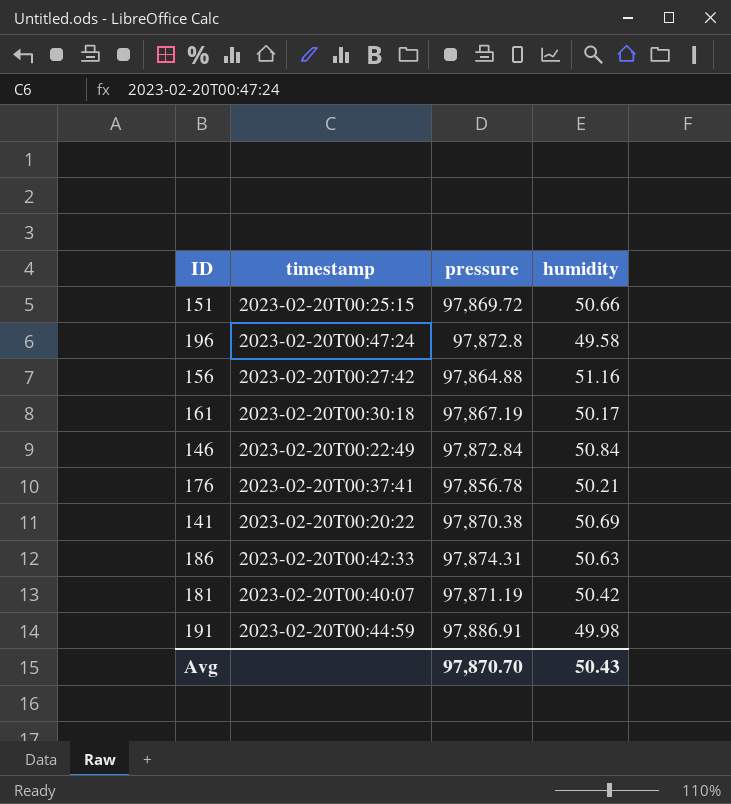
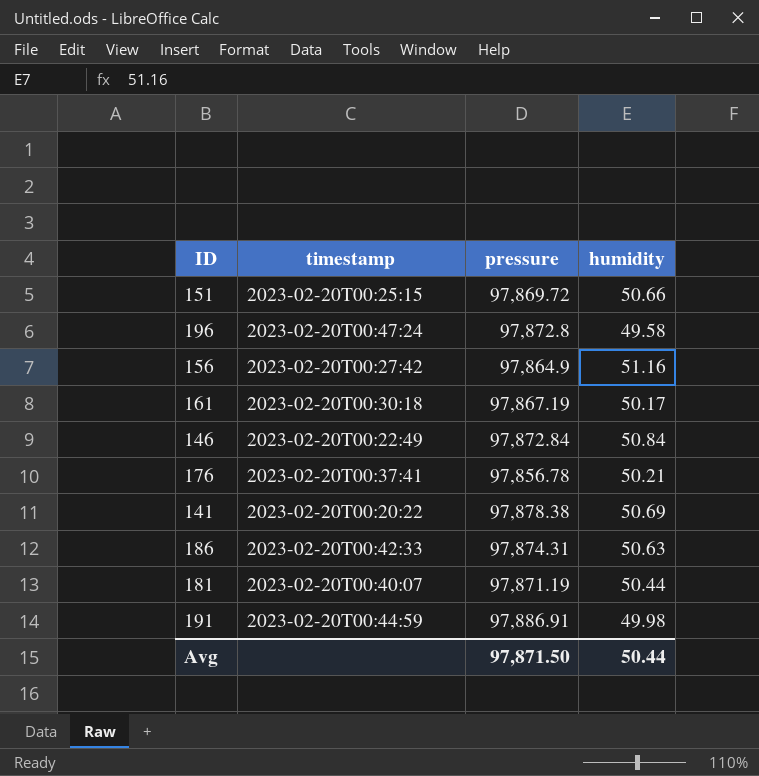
156 | pressure: 97,864.88 -> 97,864.9
141 | pressure: 97,870.38 -> 97,878.38
181 | humidity: 50.42 -> 50.44
Avg | pressure: 97,870.70 -> 97,871.50
Avg | humidity: 50.43 -> 50.44

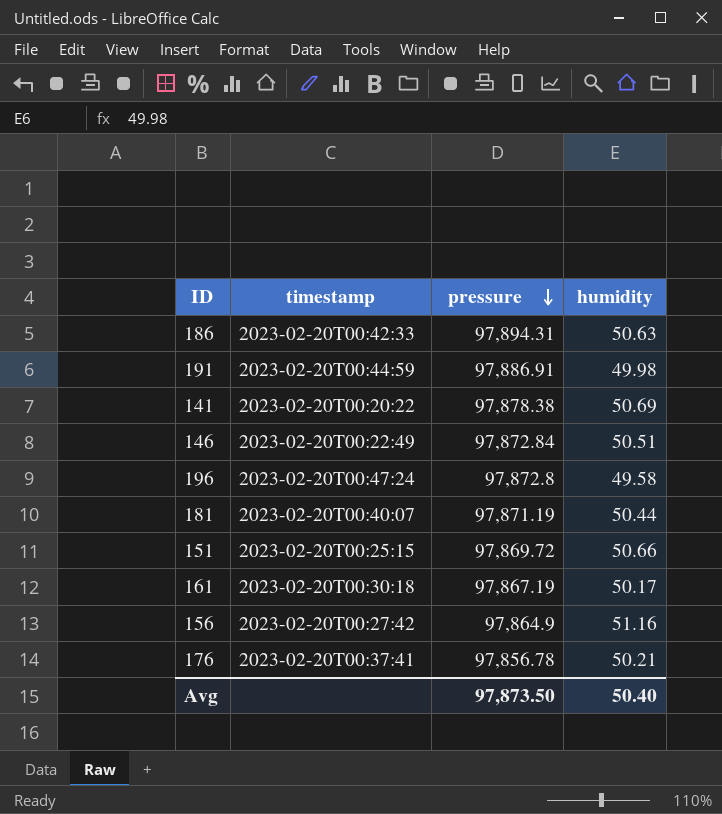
row order: none -> pressure descending
186 | pressure: 97,874.31 -> 97,894.31
146 | humidity: 50.84 -> 50.51
Avg | pressure: 97,871.50 -> 97,873.50
Avg | humidity: 50.44 -> 50.40

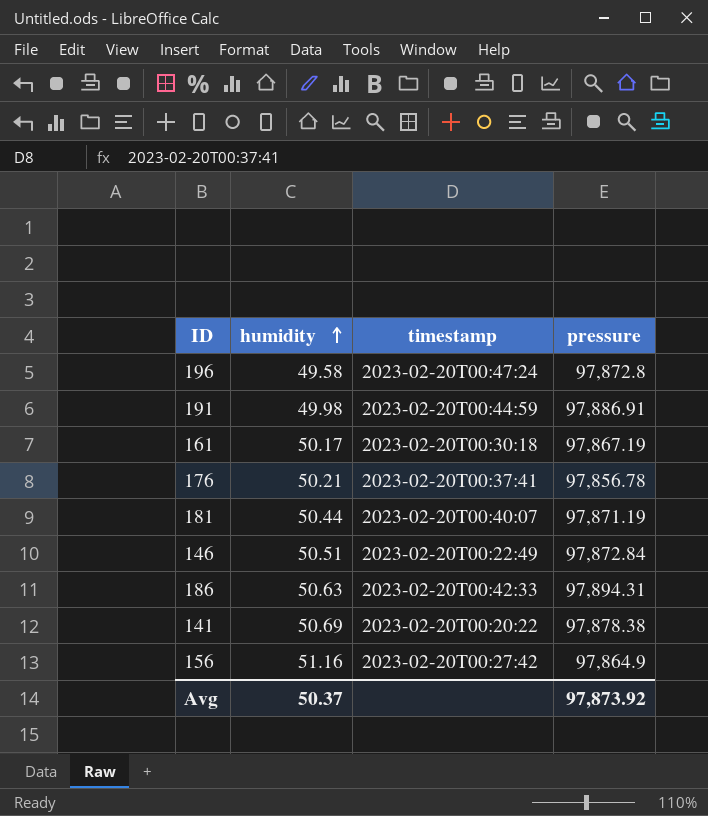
row order: pressure descending -> humidity ascending
column humidity | position: 4 -> 2
row 151: 2023-02-20T00:25:15 | 97,869.72 | 50.66 -> none
Avg | humidity: 50.40 -> 50.37
Avg | pressure: 97,873.50 -> 97,873.92

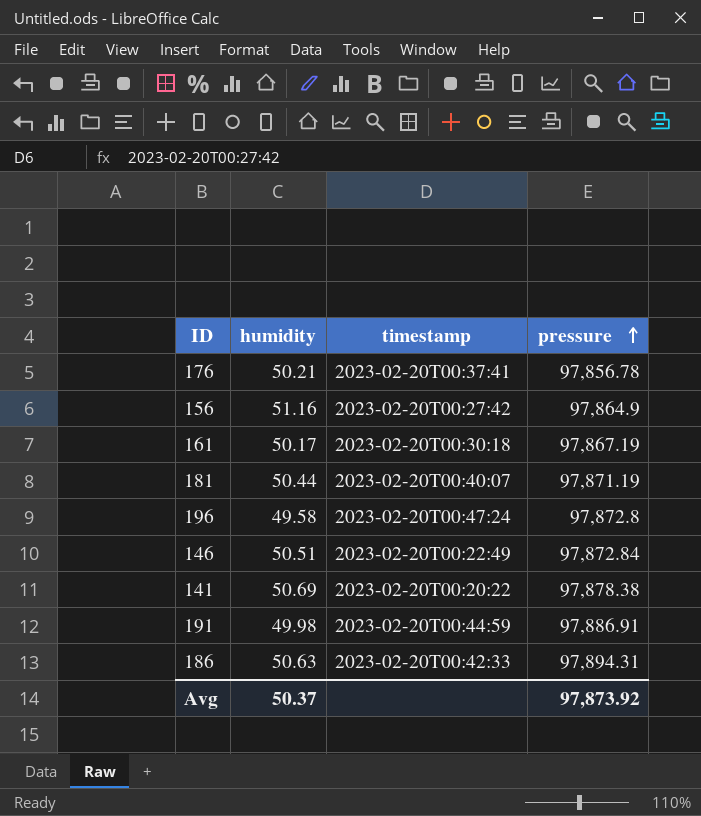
row order: humidity ascending -> pressure ascending

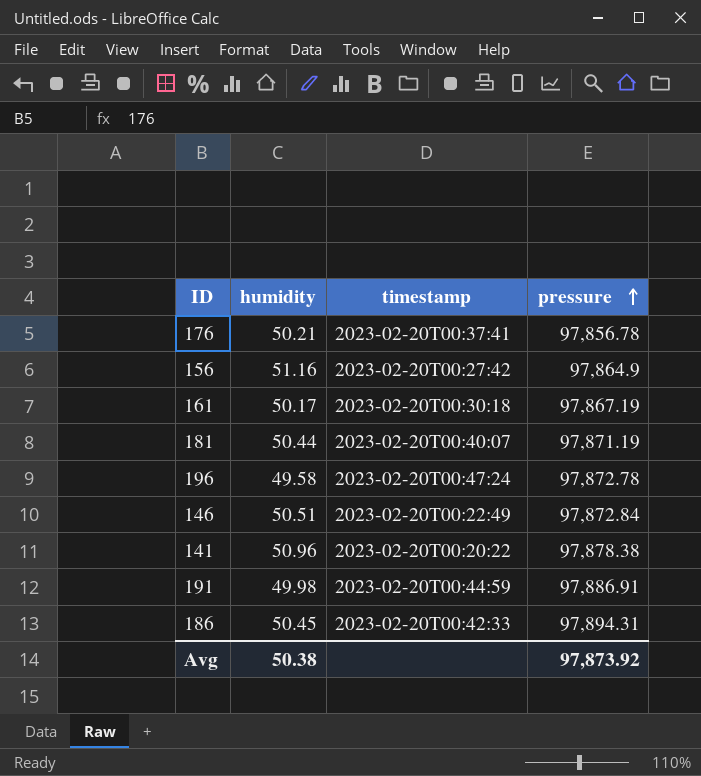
196 | pressure: 97,872.8 -> 97,872.78
141 | humidity: 50.69 -> 50.96
186 | humidity: 50.63 -> 50.45
Avg | humidity: 50.37 -> 50.38

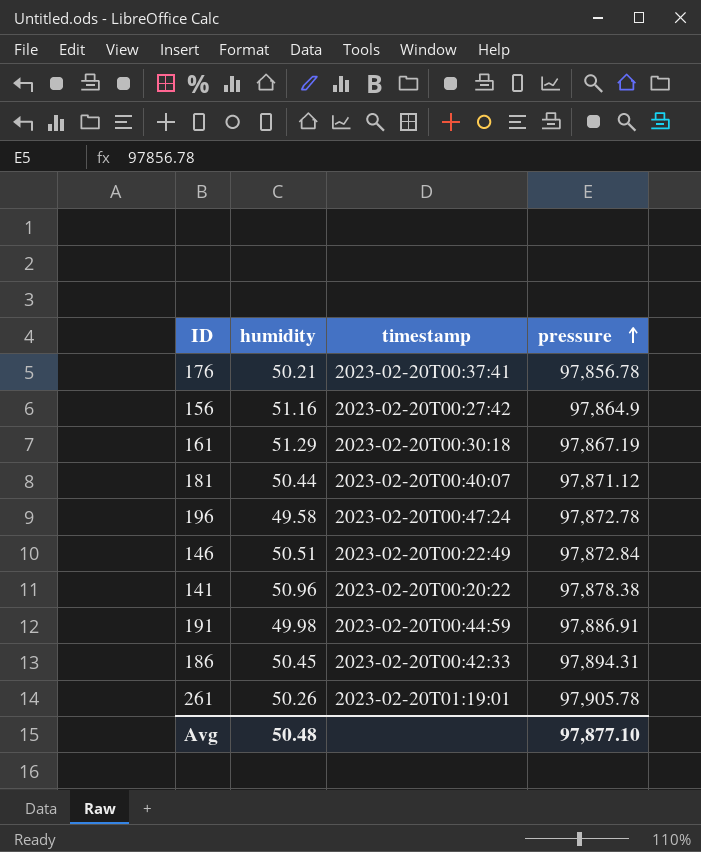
161 | humidity: 50.17 -> 51.29
181 | pressure: 97,871.19 -> 97,871.12
row 261: none -> 50.26 | 2023-02-20T01:19:01 | 97,905.78
Avg | humidity: 50.38 -> 50.48
Avg | pressure: 97,873.92 -> 97,877.10

